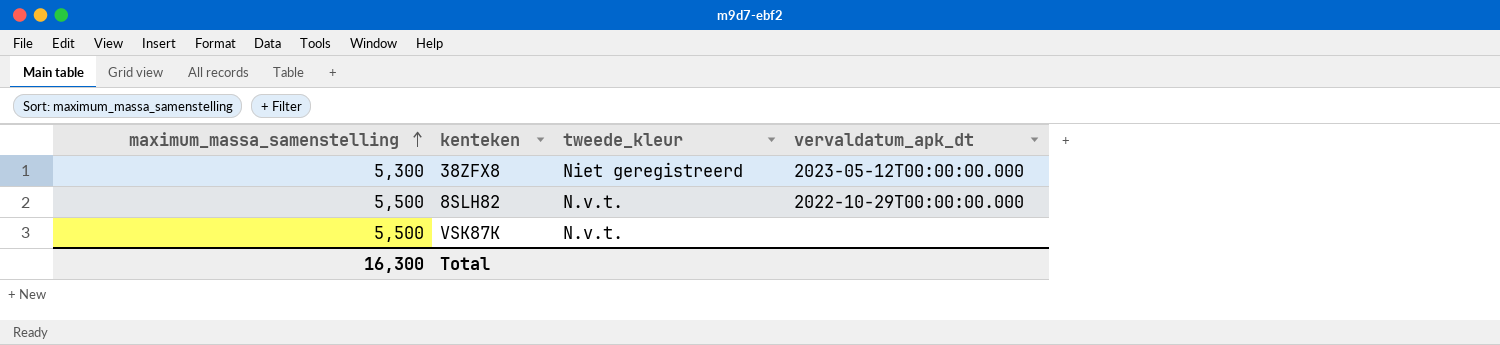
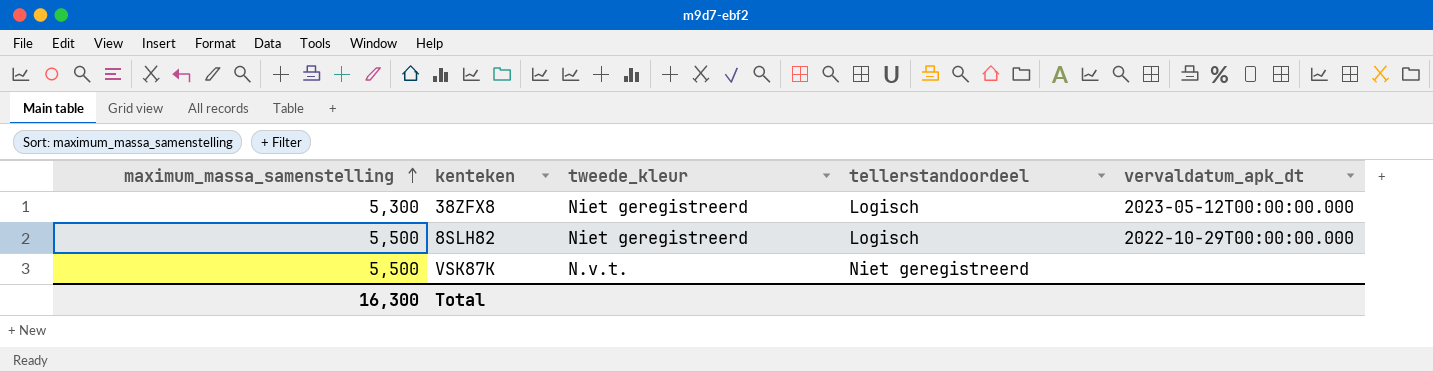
column tellerstandoordeel | position: none -> 4
8SLH82 | tweede_kleur: N.v.t. -> Niet geregistreerd

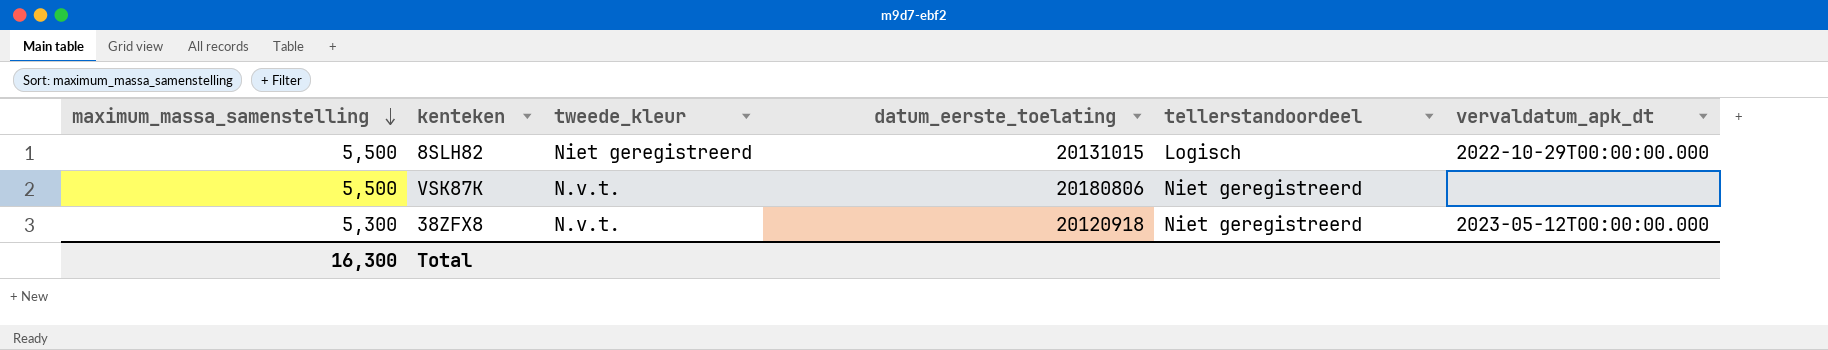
row order: maximum_massa_samenstelling ascending -> maximum_massa_samenstelling descending
column datum_eerste_toelating | position: none -> 4
38ZFX8 | tweede_kleur: Niet geregistreerd -> N.v.t.
38ZFX8 | tellerstandoordeel: Logisch -> Niet geregistreerd

